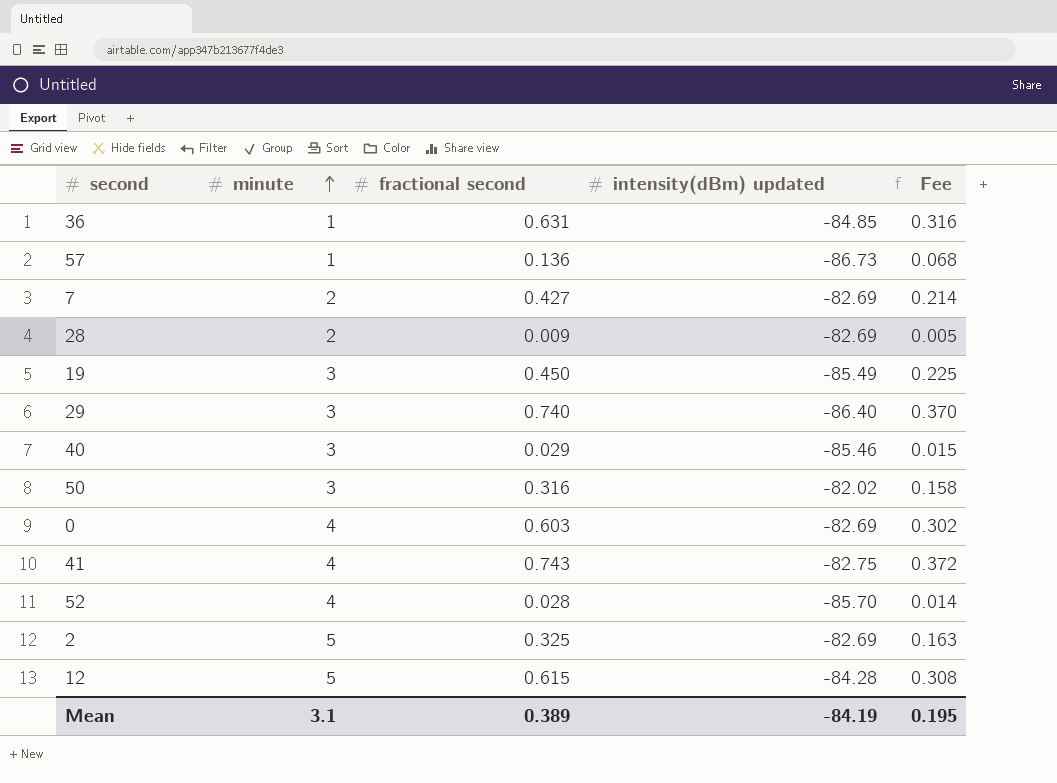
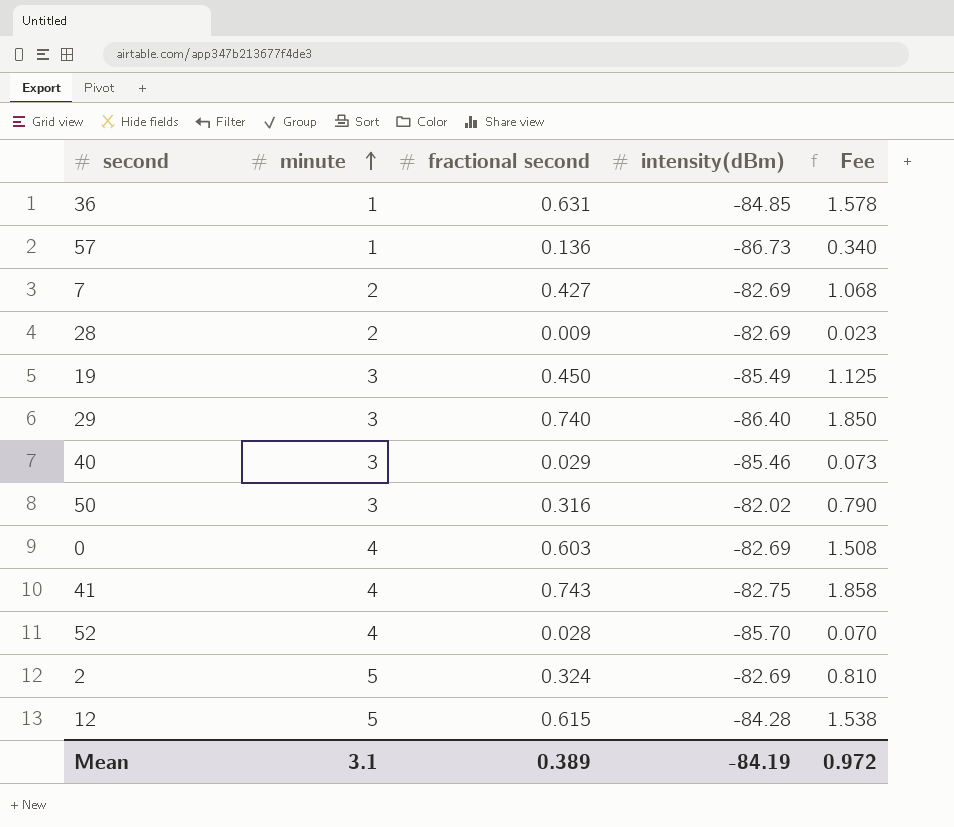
column name: intensity(dBm) updated -> intensity(dBm)
column Fee | formula: [fractional second] * 0.5 -> [fractional second] * 2.5
2 | fractional second: 0.325 -> 0.324
Mean | Fee: 0.195 -> 0.972

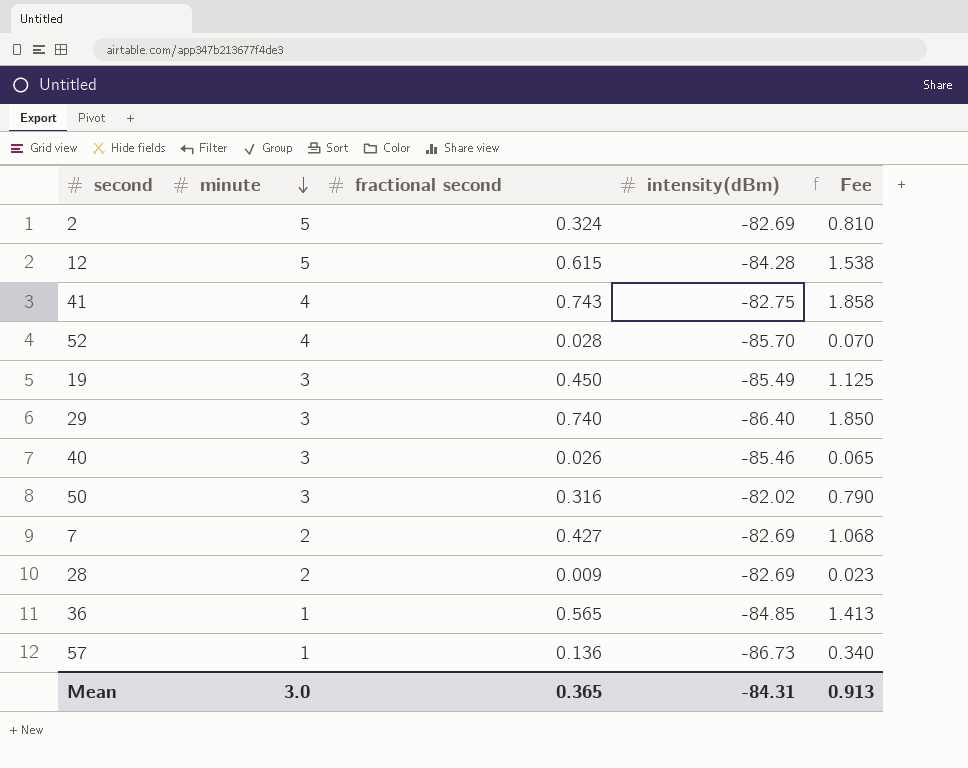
row order: minute ascending -> minute descending
row 0: 4 | 0.603 | -82.69 | 1.508 -> none
40 | fractional second: 0.029 -> 0.026
40 | Fee: 0.073 -> 0.065
36 | fractional second: 0.631 -> 0.565
36 | Fee: 1.578 -> 1.413
Mean | minute: 3.1 -> 3.0
Mean | fractional second: 0.389 -> 0.365
Mean | intensity(dBm): -84.19 -> -84.31
Mean | Fee: 0.972 -> 0.913

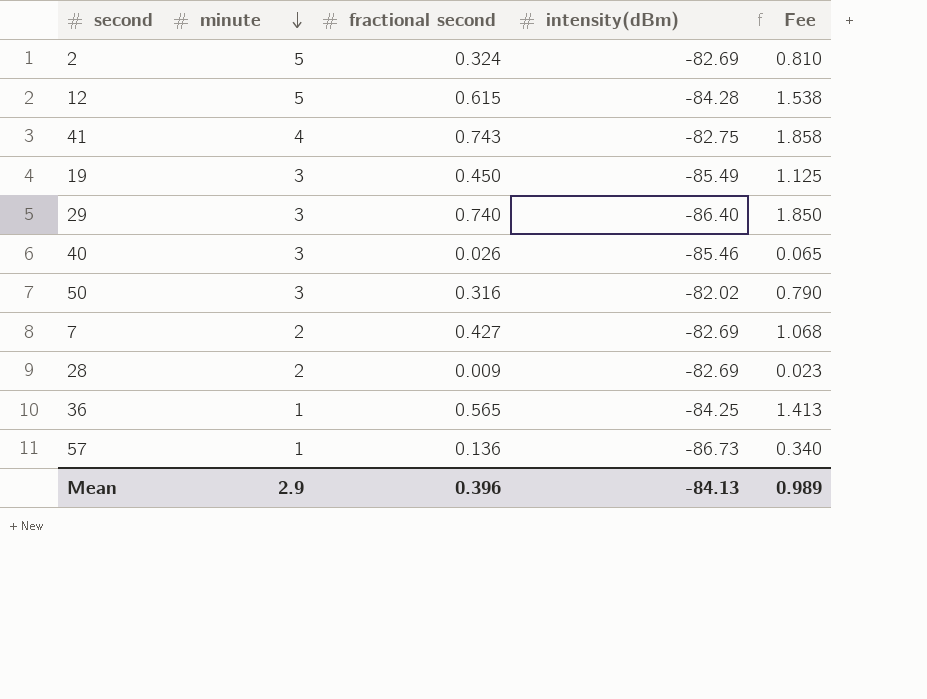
row 52: 4 | 0.028 | -85.70 | 0.070 -> none
36 | intensity(dBm): -84.85 -> -84.25
Mean | minute: 3.0 -> 2.9
Mean | fractional second: 0.365 -> 0.396
Mean | intensity(dBm): -84.31 -> -84.13
Mean | Fee: 0.913 -> 0.989

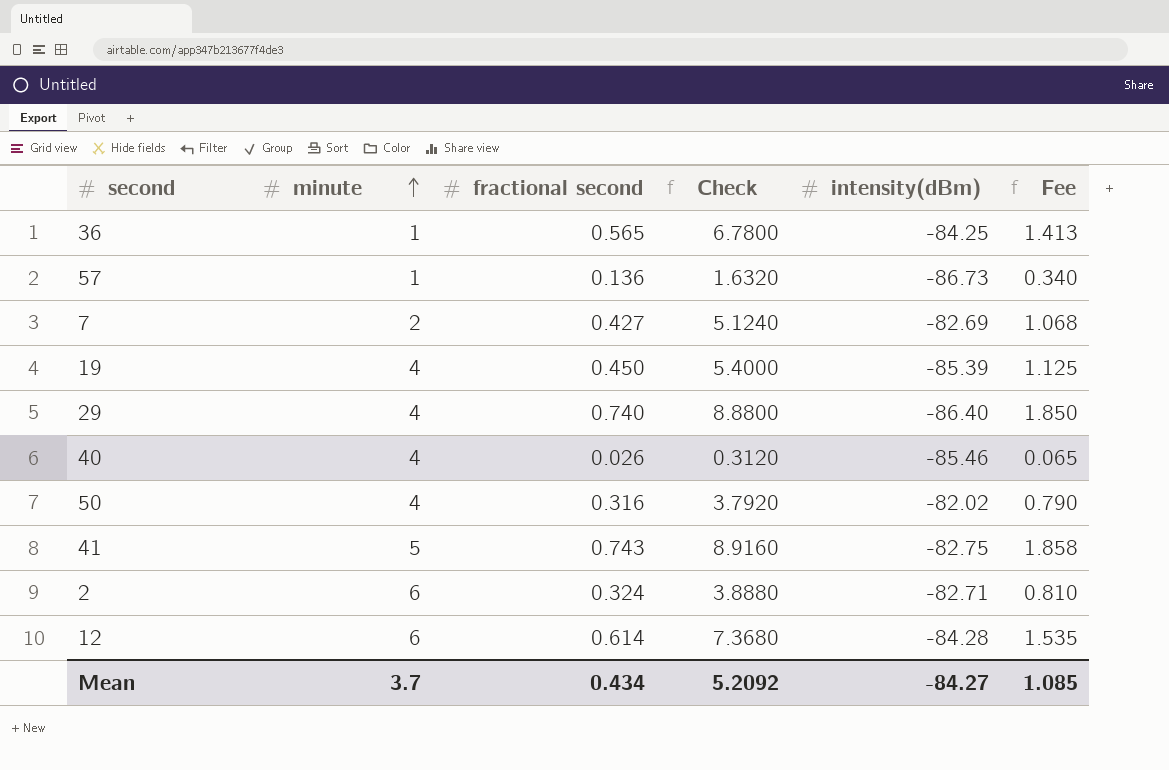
row order: minute descending -> minute ascending
column Check | formula: none -> [fractional second] * 12
row 28: 2 | 0.009 | -82.69 | 0.023 -> none
19 | minute: 3 -> 4
19 | intensity(dBm): -85.49 -> -85.39
29 | minute: 3 -> 4
40 | minute: 3 -> 4
50 | minute: 3 -> 4
41 | minute: 4 -> 5
2 | minute: 5 -> 6
2 | intensity(dBm): -82.69 -> -82.71
12 | minute: 5 -> 6
12 | fractional second: 0.615 -> 0.614
12 | Fee: 1.538 -> 1.535
Mean | minute: 2.9 -> 3.7
Mean | fractional second: 0.396 -> 0.434
Mean | intensity(dBm): -84.13 -> -84.27
Mean | Fee: 0.989 -> 1.085

